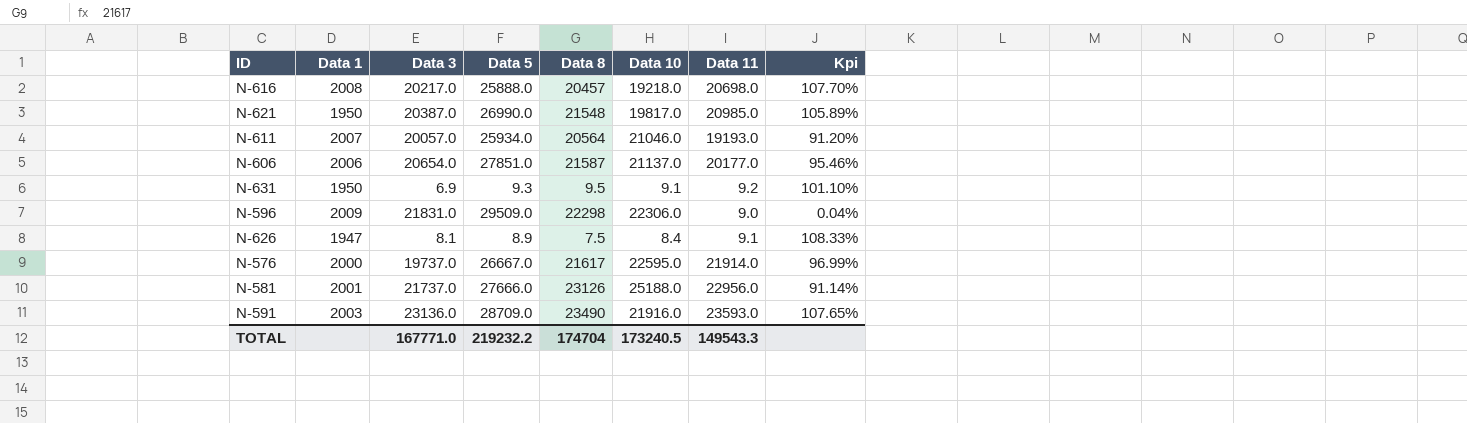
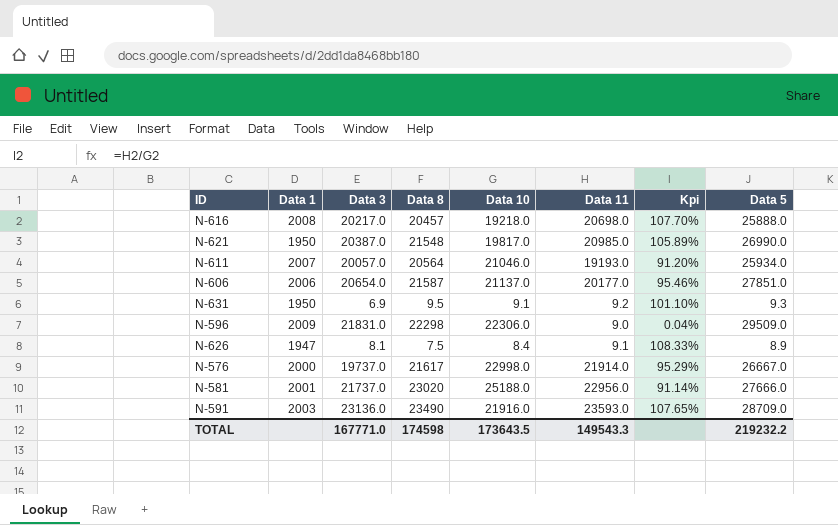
column Data 5 | position: 4 -> 8
N-576 | Data 10: 22595.0 -> 22998.0
N-576 | Kpi: 96.99% -> 95.29%
N-581 | Data 8: 23126 -> 23020
TOTAL | Data 8: 174704 -> 174598
TOTAL | Data 10: 173240.5 -> 173643.5

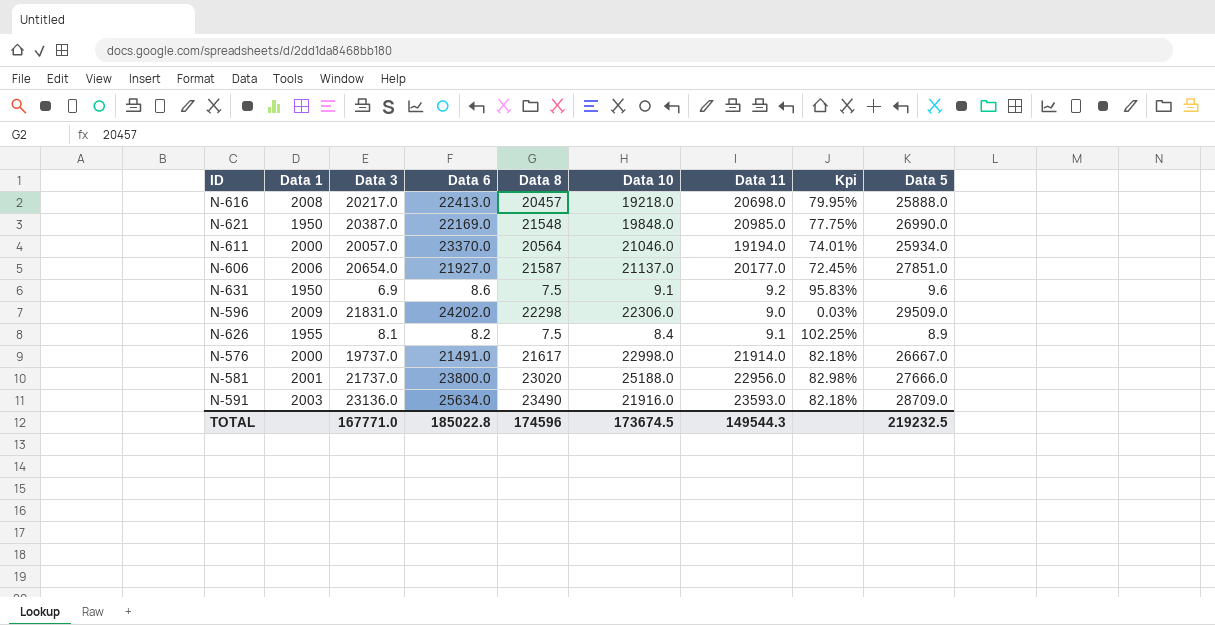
column Data 6 | position: none -> 4
column Kpi | formula: [Data 11] / [Data 10] -> [Data 11] / [Data 5]
N-621 | Data 10: 19817.0 -> 19848.0
N-611 | Data 1: 2007 -> 2000
N-611 | Data 11: 19193.0 -> 19194.0
N-631 | Data 8: 9.5 -> 7.5
N-631 | Data 5: 9.3 -> 9.6
N-626 | Data 1: 1947 -> 1955
TOTAL | Data 8: 174598 -> 174596
TOTAL | Data 10: 173643.5 -> 173674.5
TOTAL | Data 11: 149543.3 -> 149544.3
TOTAL | Data 5: 219232.2 -> 219232.5

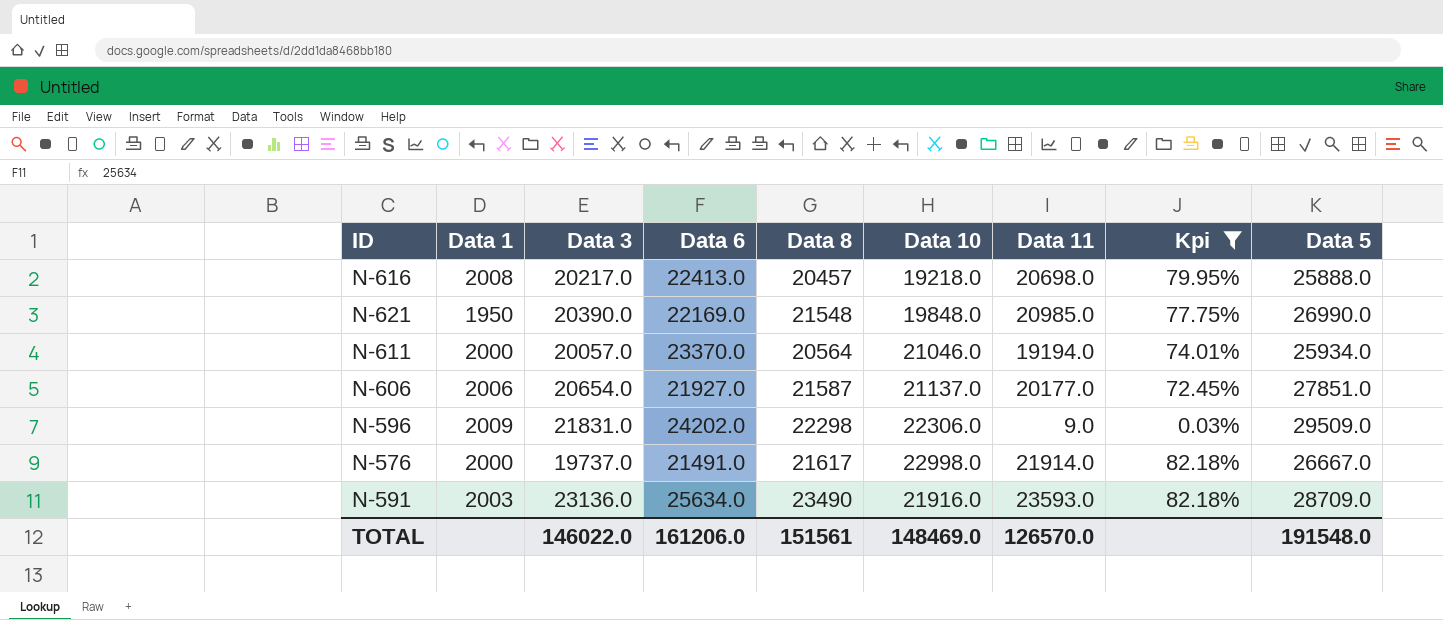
filter: none -> Kpi <= 82.18%
N-621 | Data 3: 20387.0 -> 20390.0
TOTAL | Data 3: 167771.0 -> 146022.0
TOTAL | Data 6: 185022.8 -> 161206.0
TOTAL | Data 8: 174596 -> 151561
TOTAL | Data 10: 173674.5 -> 148469.0
TOTAL | Data 11: 149544.3 -> 126570.0
TOTAL | Data 5: 219232.5 -> 191548.0

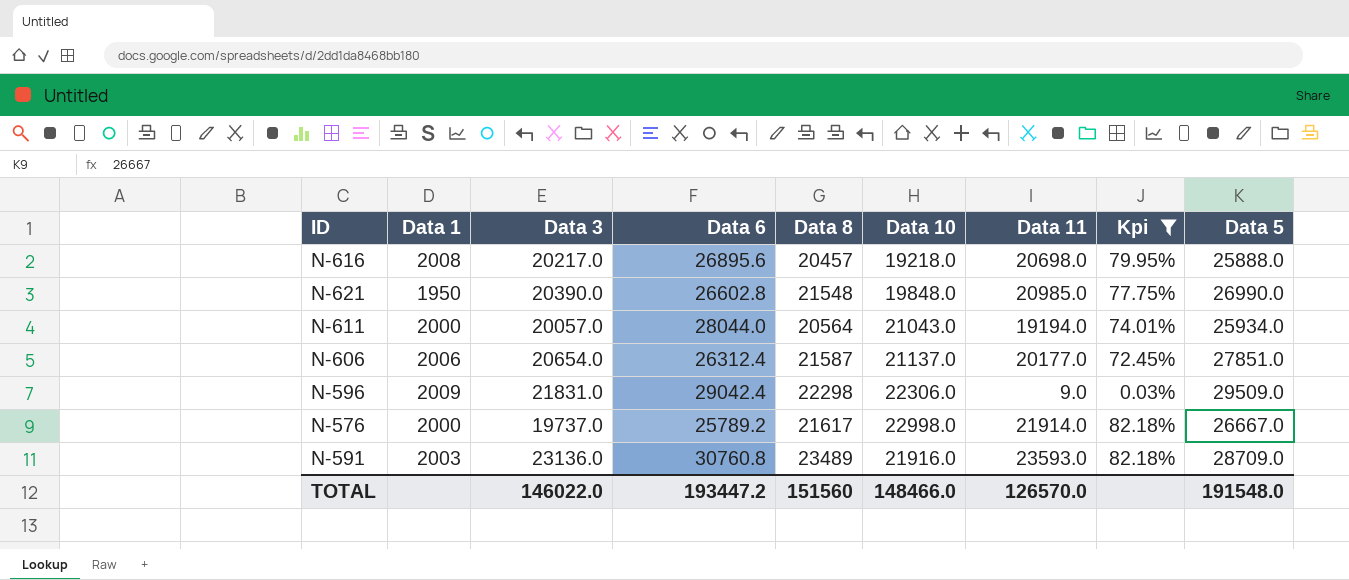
N-616 | Data 6: 22413.0 -> 26895.6
N-621 | Data 6: 22169.0 -> 26602.8
N-611 | Data 6: 23370.0 -> 28044.0
N-611 | Data 10: 21046.0 -> 21043.0
N-606 | Data 6: 21927.0 -> 26312.4
N-596 | Data 6: 24202.0 -> 29042.4
N-576 | Data 6: 21491.0 -> 25789.2
N-591 | Data 6: 25634.0 -> 30760.8
N-591 | Data 8: 23490 -> 23489
TOTAL | Data 6: 161206.0 -> 193447.2
TOTAL | Data 8: 151561 -> 151560
TOTAL | Data 10: 148469.0 -> 148466.0

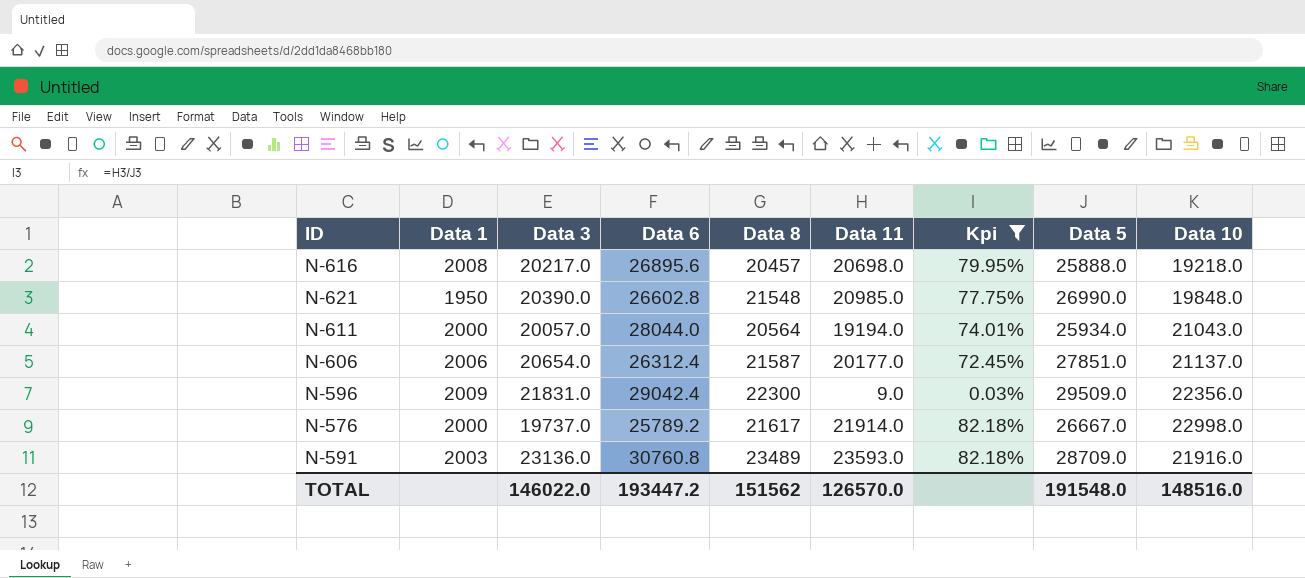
column Data 10 | position: 6 -> 9
N-596 | Data 8: 22298 -> 22300
N-596 | Data 10: 22306.0 -> 22356.0
TOTAL | Data 8: 151560 -> 151562
TOTAL | Data 10: 148466.0 -> 148516.0

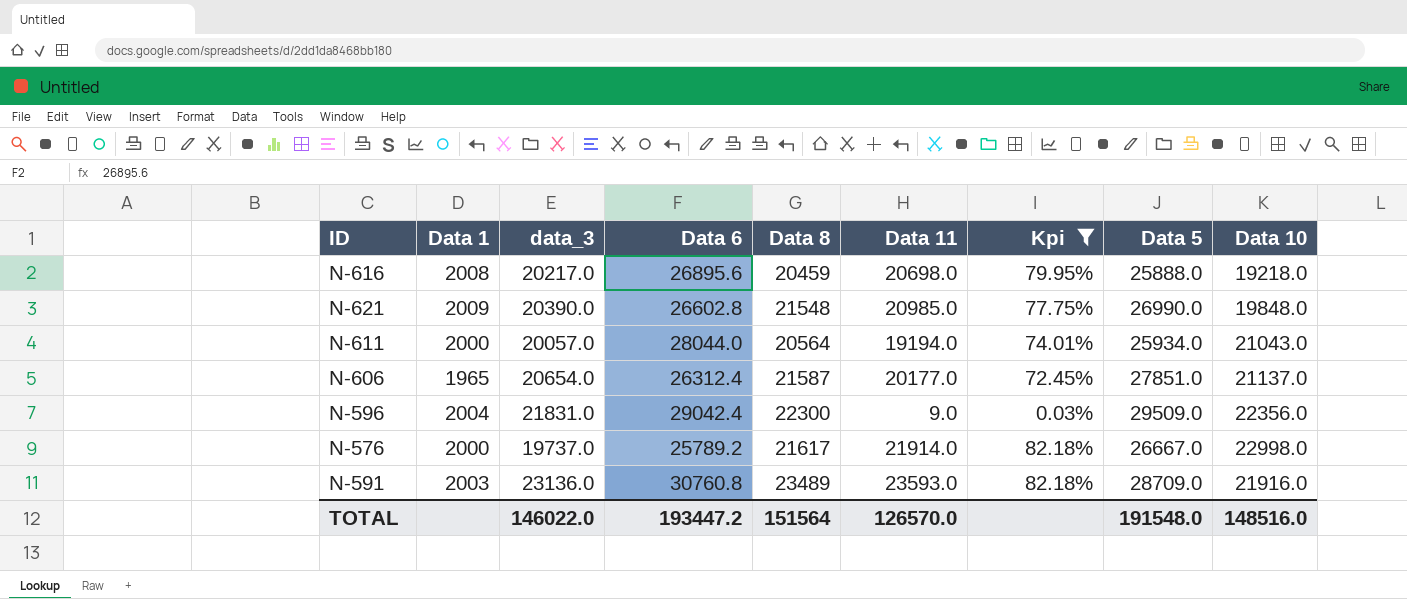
column name: Data 3 -> data_3
N-616 | Data 8: 20457 -> 20459
N-621 | Data 1: 1950 -> 2009
N-606 | Data 1: 2006 -> 1965
N-596 | Data 1: 2009 -> 2004
TOTAL | Data 8: 151562 -> 151564

